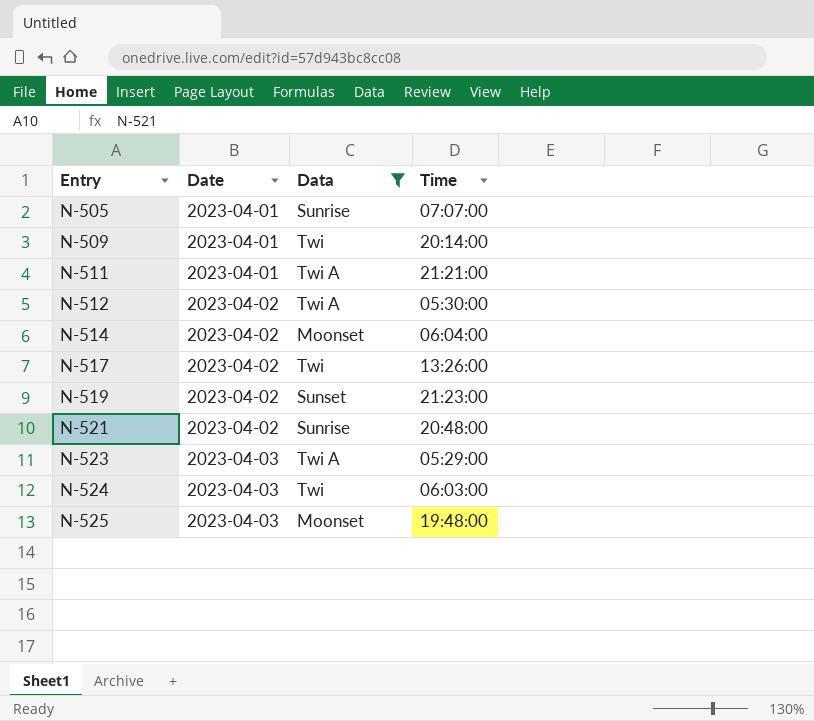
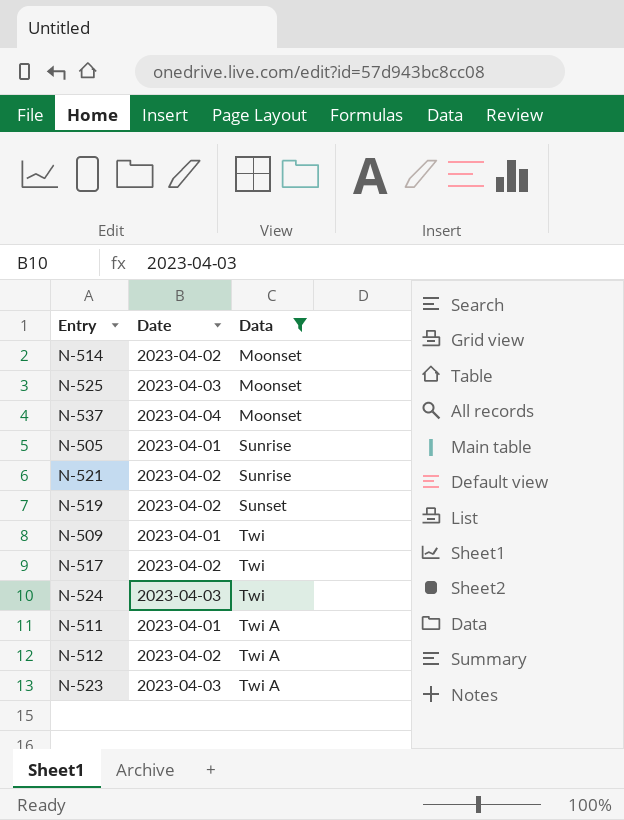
row order: Entry ascending -> Data ascending
column Time | position: 4 -> none
row N-537: none -> 2023-04-04 | Moonset

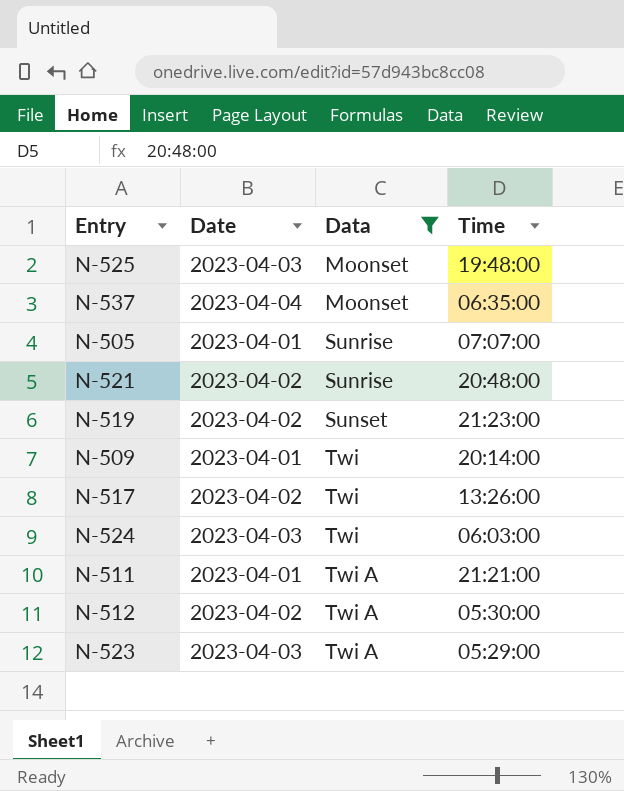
column Time | position: none -> 4
row N-514: 2023-04-02 | Moonset -> none

